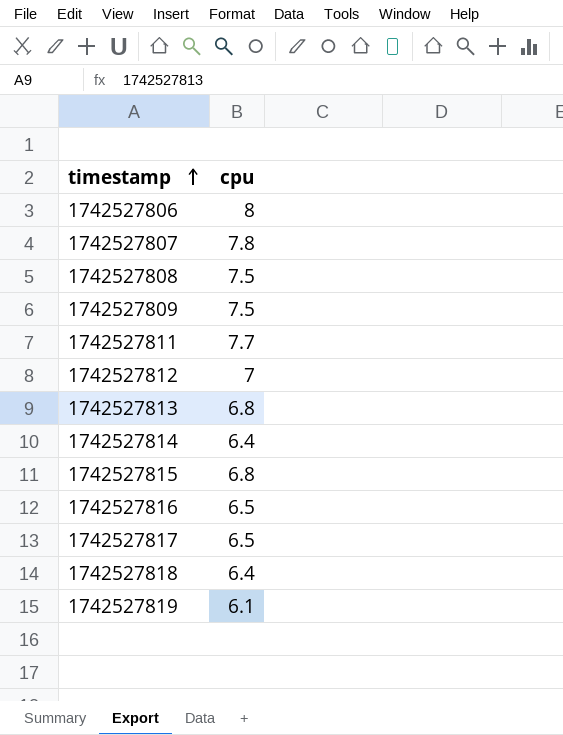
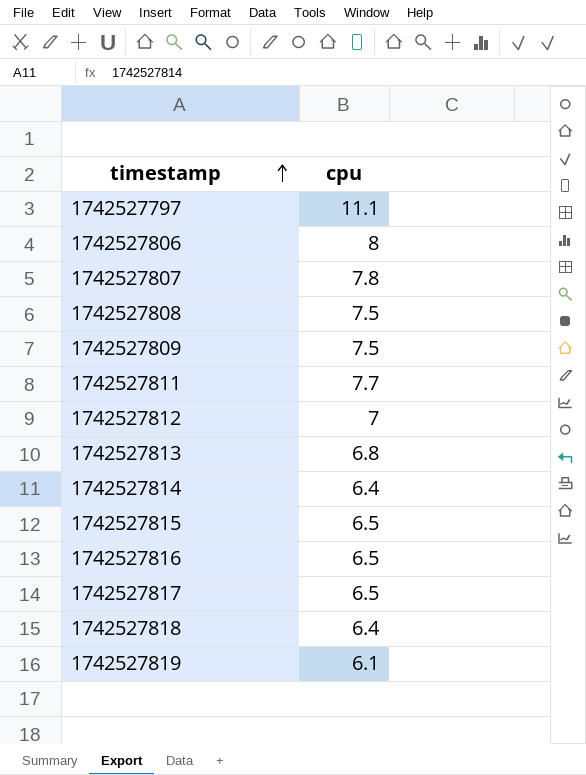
row 1742527797: none -> 11.1
1742527815 | cpu: 6.8 -> 6.5

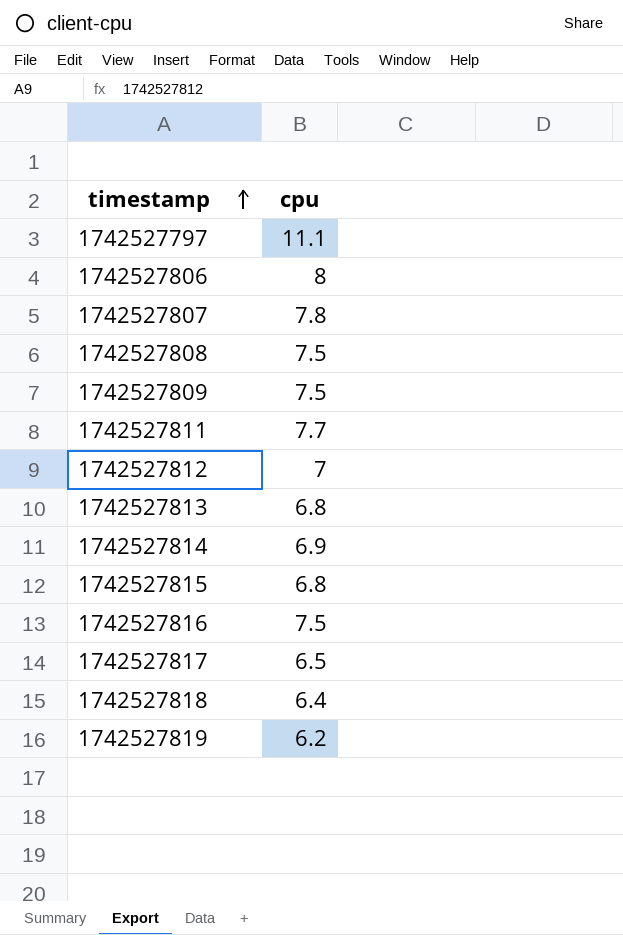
1742527814 | cpu: 6.4 -> 6.9
1742527815 | cpu: 6.5 -> 6.8
1742527816 | cpu: 6.5 -> 7.5
1742527819 | cpu: 6.1 -> 6.2

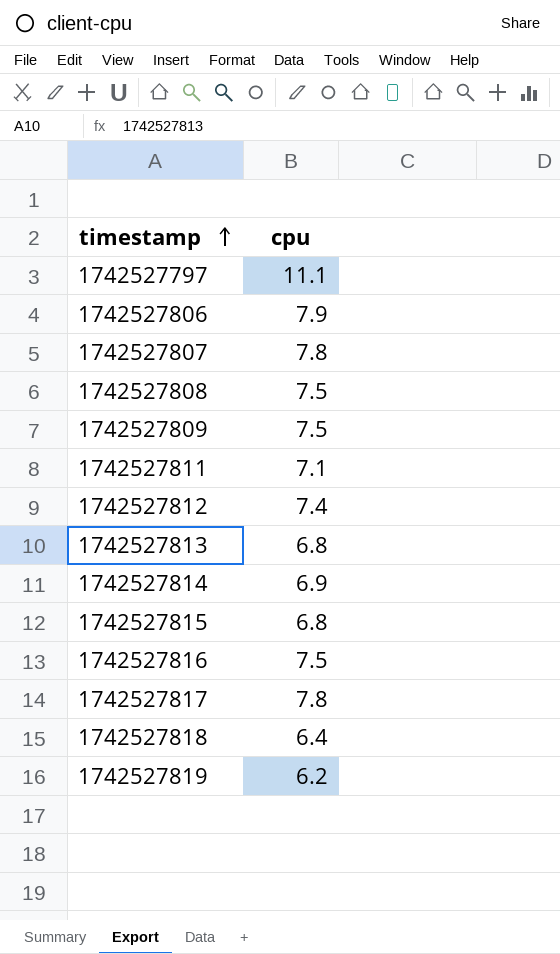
1742527806 | cpu: 8 -> 7.9
1742527811 | cpu: 7.7 -> 7.1
1742527812 | cpu: 7 -> 7.4
1742527817 | cpu: 6.5 -> 7.8

